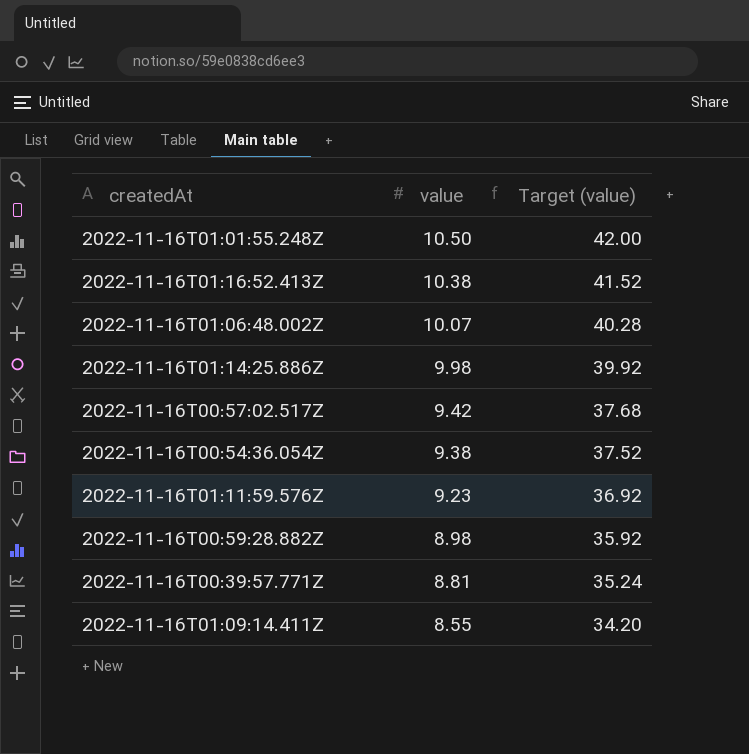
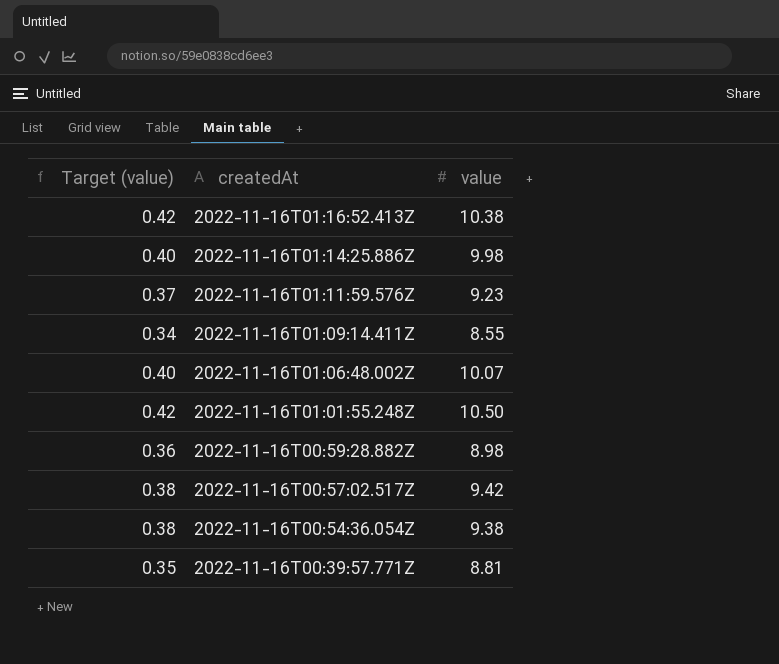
row order: value descending -> createdAt descending
column Target (value) | formula: [value] * 4 -> [value] * 0.04
column Target (value) | position: 3 -> 1

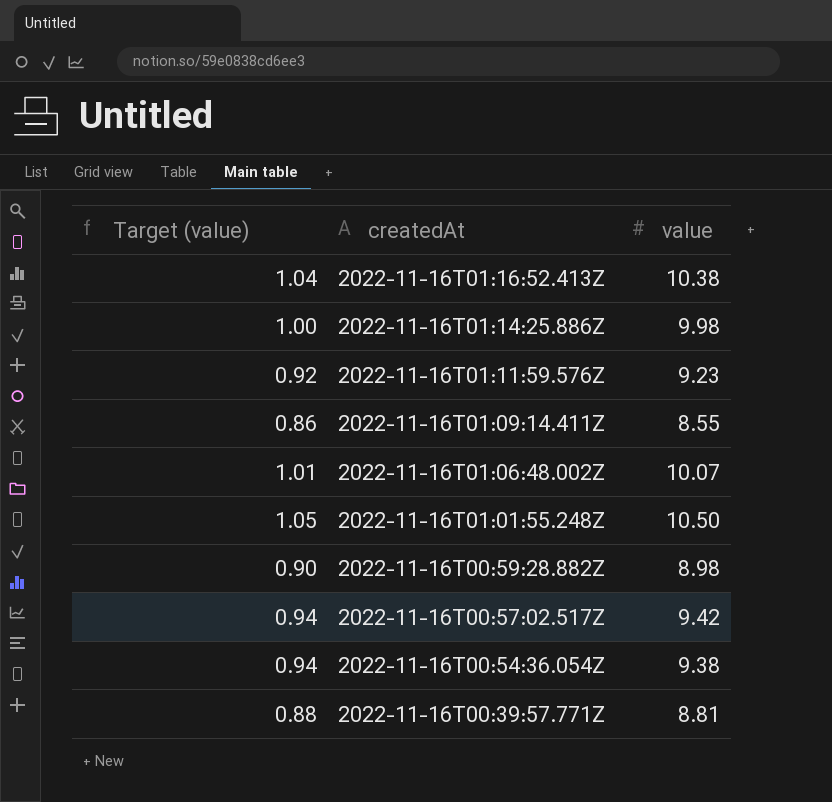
column Target (value) | formula: [value] * 0.04 -> [value] * 0.1

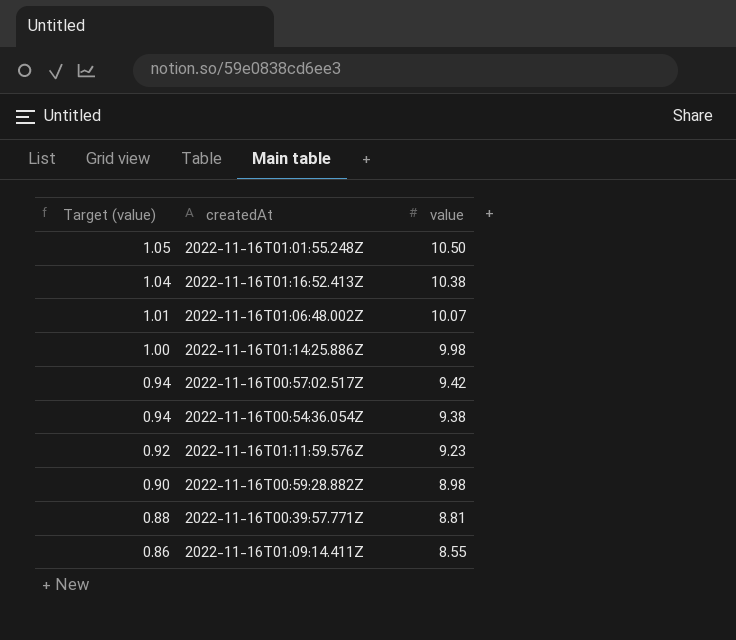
row order: createdAt descending -> Target (value) descending

